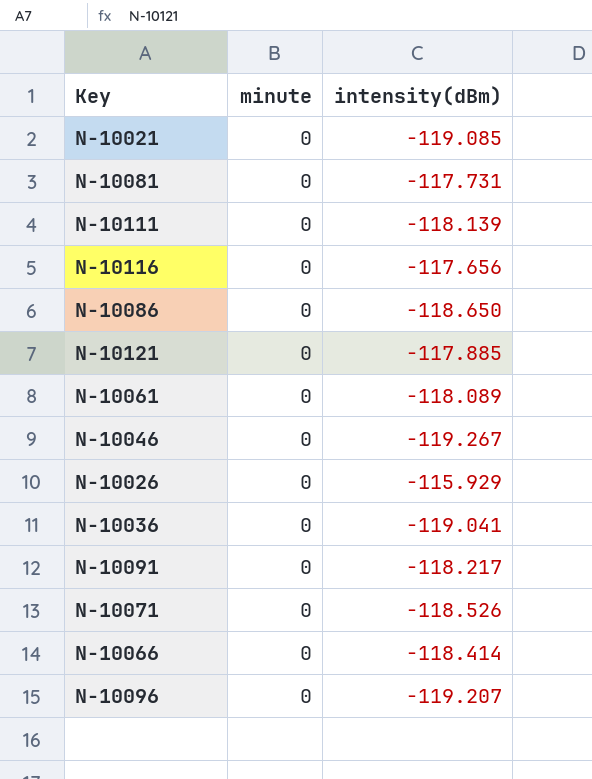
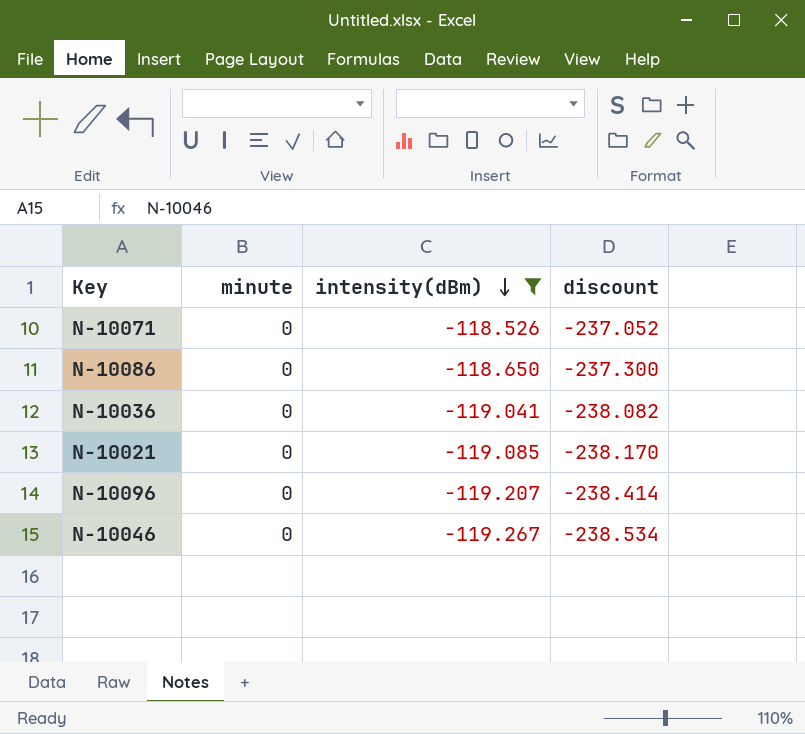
filter: none -> intensity(dBm) <= -118.526
row order: none -> intensity(dBm) descending
column discount | formula: none -> [intensity(dBm)] * 2

